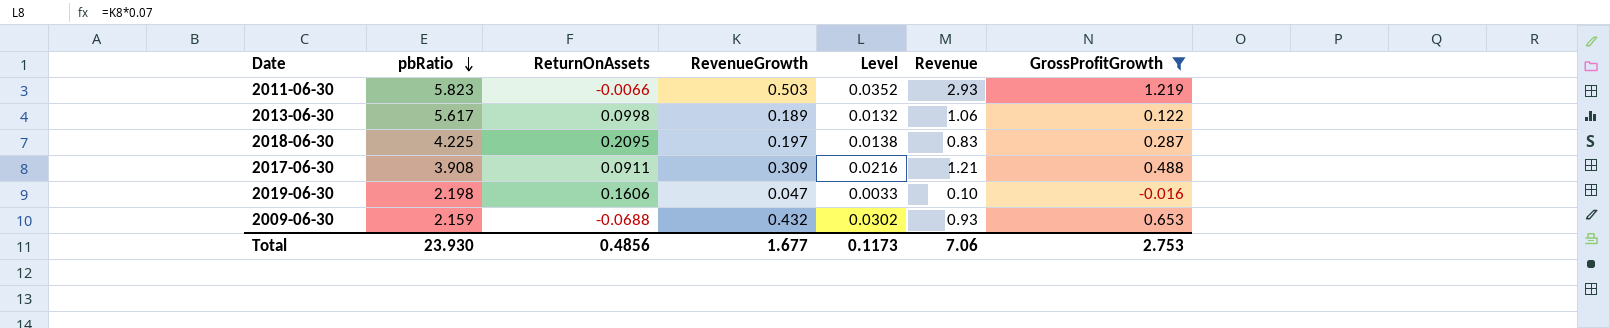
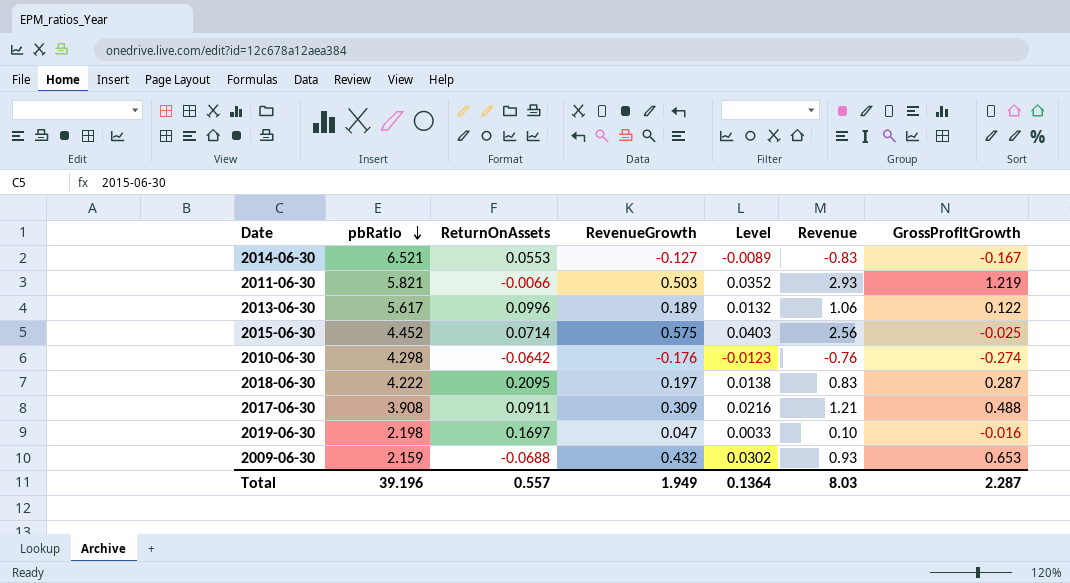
filter: GrossProfitGrowth >= -0.016 -> none
2011-06-30 | pbRatio: 5.823 -> 5.821
2013-06-30 | ReturnOnAssets: 0.0998 -> 0.0996
2018-06-30 | pbRatio: 4.225 -> 4.222
2019-06-30 | ReturnOnAssets: 0.1606 -> 0.1697
Total | pbRatio: 23.930 -> 39.196
Total | ReturnOnAssets: 0.4856 -> 0.557
Total | RevenueGrowth: 1.677 -> 1.949
Total | Level: 0.1173 -> 0.1364
Total | Revenue: 7.06 -> 8.03
Total | GrossProfitGrowth: 2.753 -> 2.287

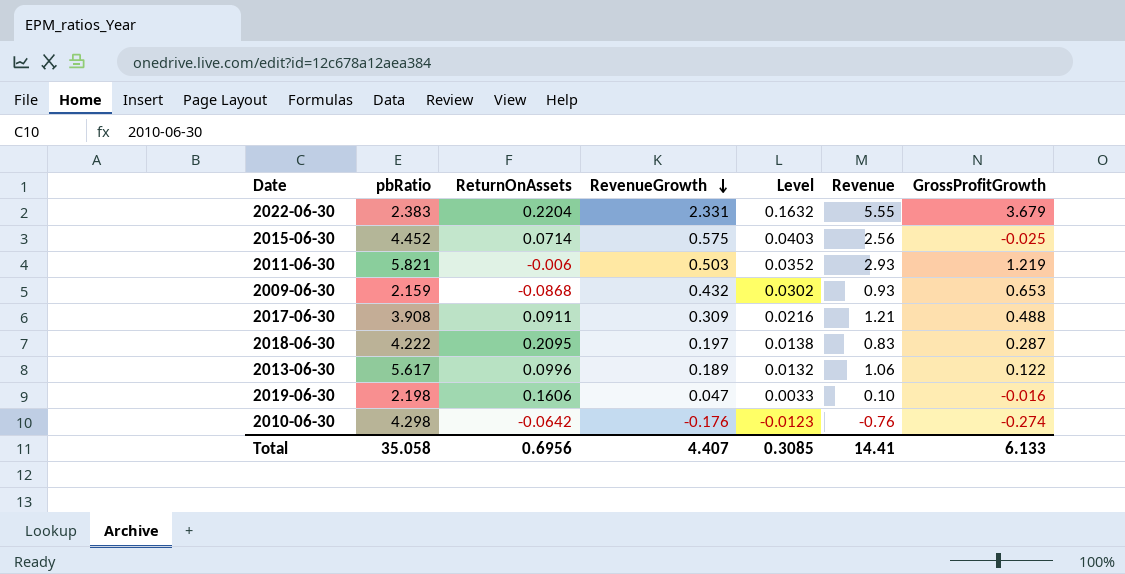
row order: pbRatio descending -> RevenueGrowth descending
row 2014-06-30: 6.521 | 0.0553 | -0.127 | -0.0089 | -0.83 | -0.167 -> none
row 2022-06-30: none -> 2.383 | 0.2204 | 2.331 | 0.1632 | 5.55 | 3.679
2011-06-30 | ReturnOnAssets: -0.0066 -> -0.006
2009-06-30 | ReturnOnAssets: -0.0688 -> -0.0868
2019-06-30 | ReturnOnAssets: 0.1697 -> 0.1606
Total | pbRatio: 39.196 -> 35.058
Total | ReturnOnAssets: 0.557 -> 0.6956
Total | RevenueGrowth: 1.949 -> 4.407
Total | Level: 0.1364 -> 0.3085
Total | Revenue: 8.03 -> 14.41
Total | GrossProfitGrowth: 2.287 -> 6.133

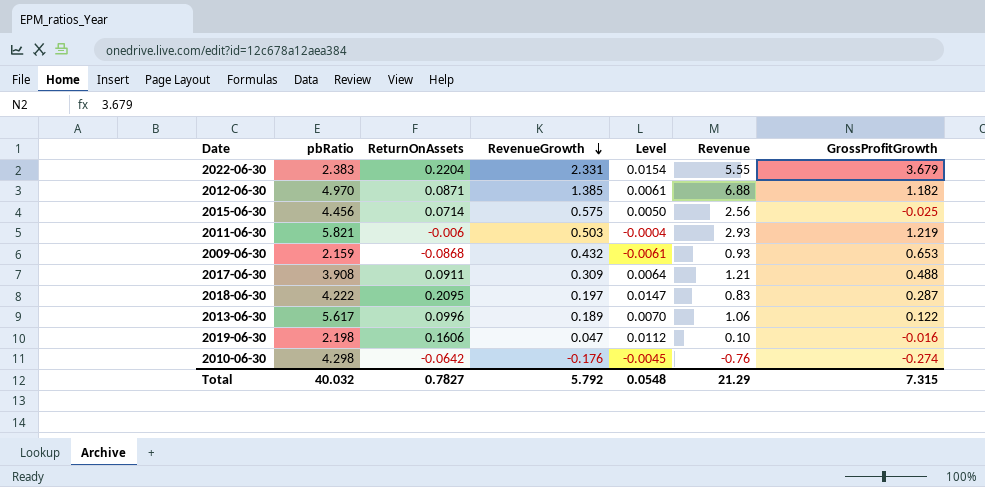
column Level | formula: [RevenueGrowth] * 0.07 -> [ReturnOnAssets] * 0.07
row 2012-06-30: none -> 4.970 | 0.0871 | 1.385 | 0.0061 | 6.88 | 1.182
2015-06-30 | pbRatio: 4.452 -> 4.456
Total | pbRatio: 35.058 -> 40.032
Total | ReturnOnAssets: 0.6956 -> 0.7827
Total | RevenueGrowth: 4.407 -> 5.792
Total | Level: 0.3085 -> 0.0548
Total | Revenue: 14.41 -> 21.29
Total | GrossProfitGrowth: 6.133 -> 7.315

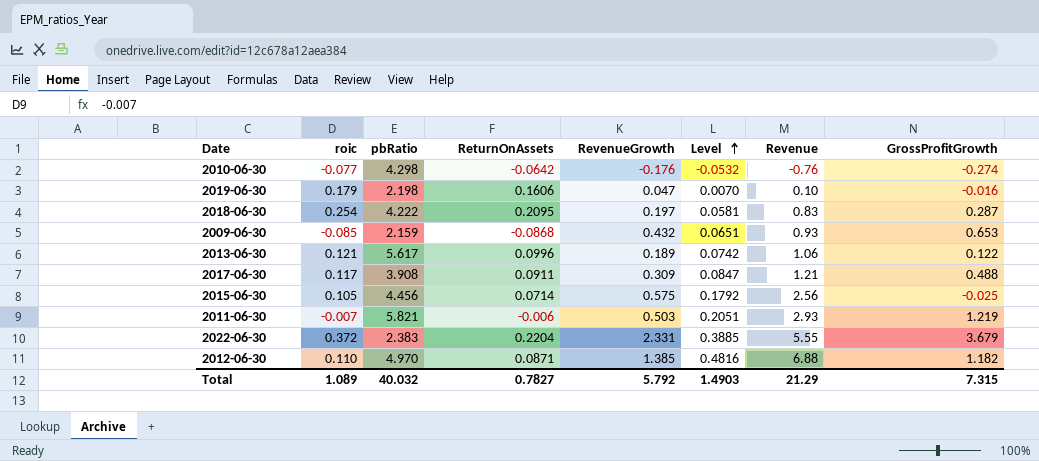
row order: RevenueGrowth descending -> Level ascending
column roic | position: none -> 2
column Level | formula: [ReturnOnAssets] * 0.07 -> [Revenue] * 0.07
Total | Level: 0.0548 -> 1.4903

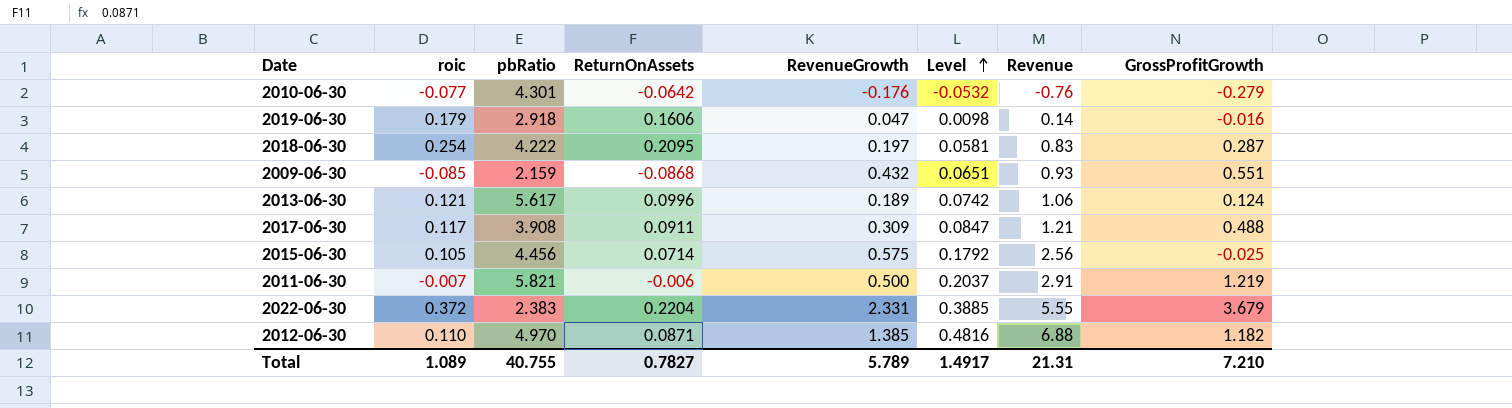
2010-06-30 | pbRatio: 4.298 -> 4.301
2010-06-30 | GrossProfitGrowth: -0.274 -> -0.279
2019-06-30 | pbRatio: 2.198 -> 2.918
2019-06-30 | Level: 0.0070 -> 0.0098
2019-06-30 | Revenue: 0.10 -> 0.14
2009-06-30 | GrossProfitGrowth: 0.653 -> 0.551
2013-06-30 | GrossProfitGrowth: 0.122 -> 0.124
2011-06-30 | RevenueGrowth: 0.503 -> 0.500
2011-06-30 | Level: 0.2051 -> 0.2037
2011-06-30 | Revenue: 2.93 -> 2.91
Total | pbRatio: 40.032 -> 40.755
Total | RevenueGrowth: 5.792 -> 5.789
Total | Level: 1.4903 -> 1.4917
Total | Revenue: 21.29 -> 21.31
Total | GrossProfitGrowth: 7.315 -> 7.210

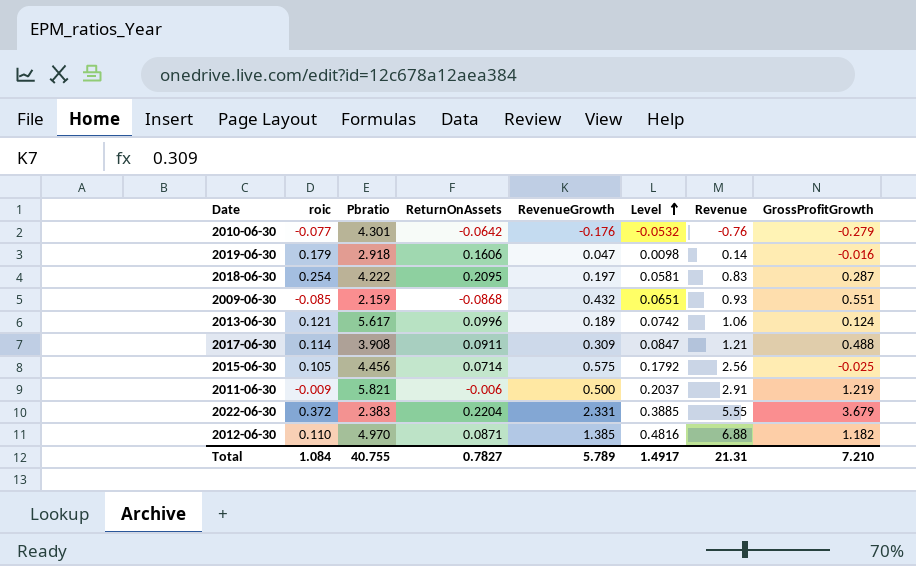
column name: pbRatio -> Pbratio
2017-06-30 | roic: 0.117 -> 0.114
2011-06-30 | roic: -0.007 -> -0.009
Total | roic: 1.089 -> 1.084

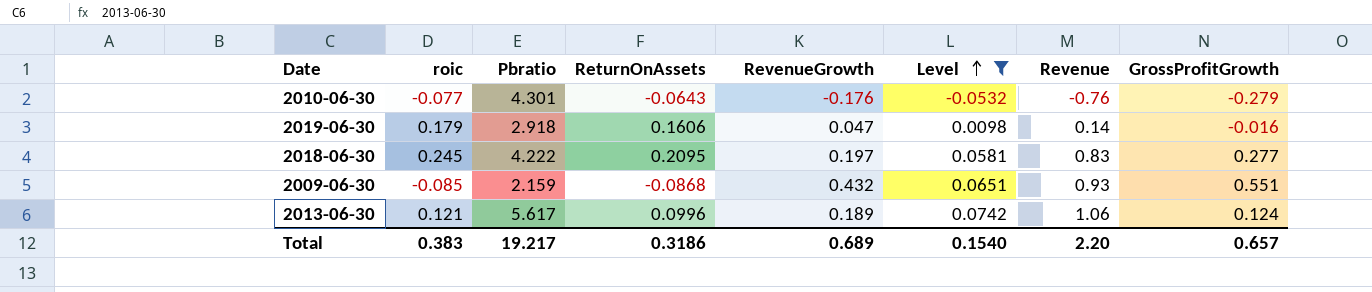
filter: none -> Level <= 0.0742
2010-06-30 | ReturnOnAssets: -0.0642 -> -0.0643
2018-06-30 | roic: 0.254 -> 0.245
2018-06-30 | GrossProfitGrowth: 0.287 -> 0.277
Total | roic: 1.084 -> 0.383
Total | Pbratio: 40.755 -> 19.217
Total | ReturnOnAssets: 0.7827 -> 0.3186
Total | RevenueGrowth: 5.789 -> 0.689
Total | Level: 1.4917 -> 0.1540
Total | Revenue: 21.31 -> 2.20
Total | GrossProfitGrowth: 7.210 -> 0.657

